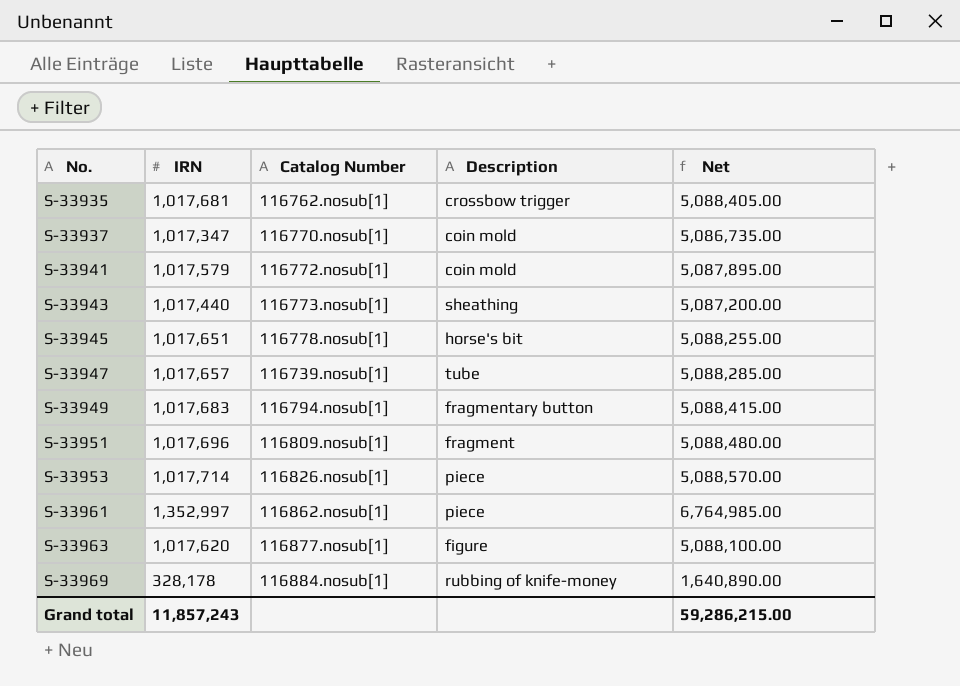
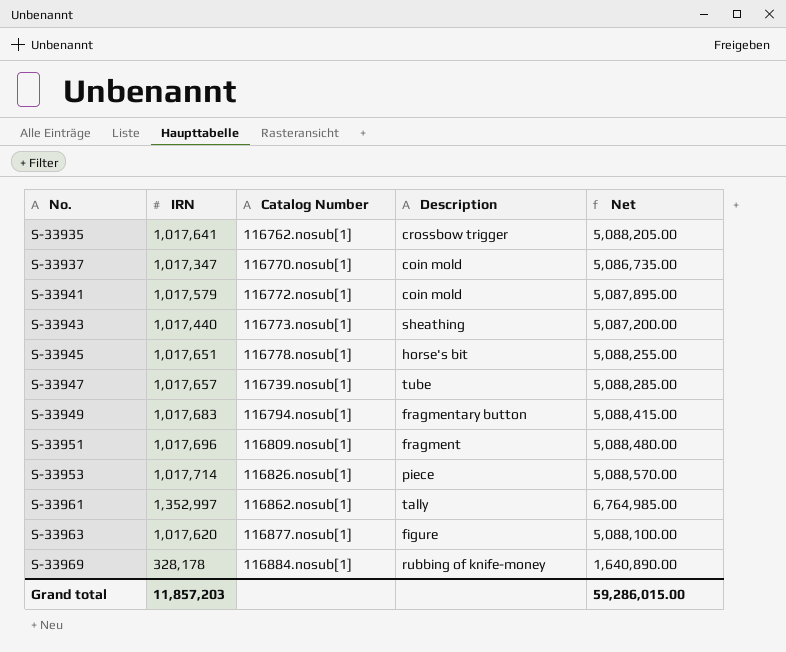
S-33935 | IRN: 1,017,681 -> 1,017,641
S-33935 | Net: 5,088,405.00 -> 5,088,205.00
S-33961 | Description: piece -> tally
Grand total | IRN: 11,857,243 -> 11,857,203
Grand total | Net: 59,286,215.00 -> 59,286,015.00

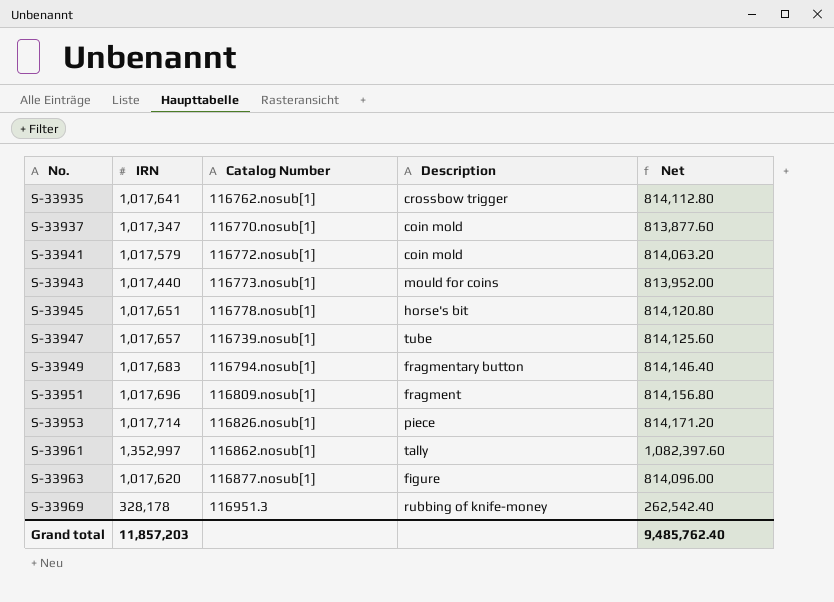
column Net | formula: [IRN] * 5 -> [IRN] * 0.8
S-33943 | Description: sheathing -> mould for coins
S-33969 | Catalog Number: 116884.nosub[1] -> 116951.3
Grand total | Net: 59,286,015.00 -> 9,485,762.40

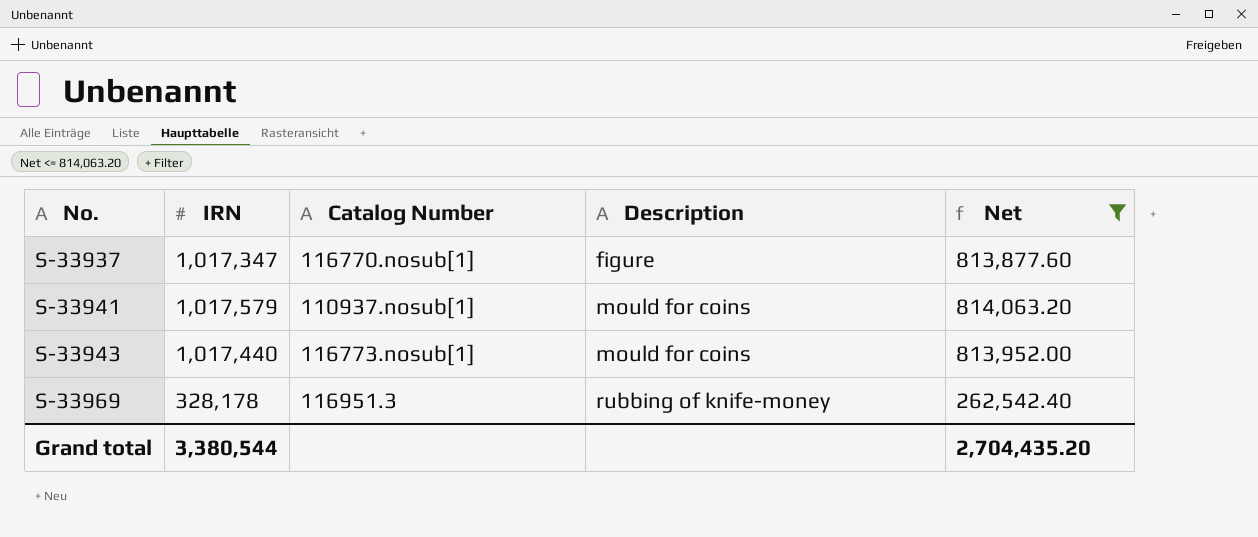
filter: none -> Net <= 814,063.20
S-33937 | Description: coin mold -> figure
S-33941 | Catalog Number: 116772.nosub[1] -> 110937.nosub[1]
S-33941 | Description: coin mold -> mould for coins
Grand total | IRN: 11,857,203 -> 3,380,544
Grand total | Net: 9,485,762.40 -> 2,704,435.20

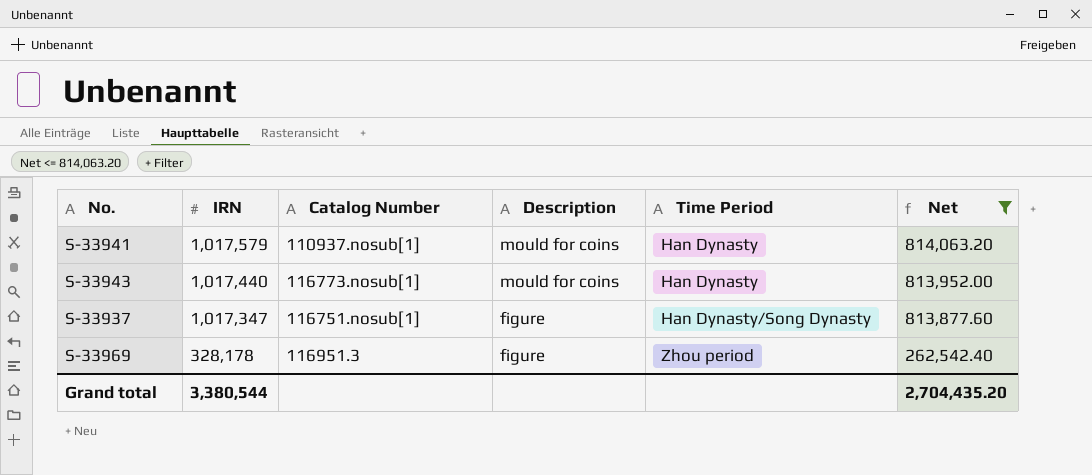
row order: No. ascending -> IRN descending
column Time Period | position: none -> 5
S-33937 | Catalog Number: 116770.nosub[1] -> 116751.nosub[1]
S-33969 | Description: rubbing of knife-money -> figure

